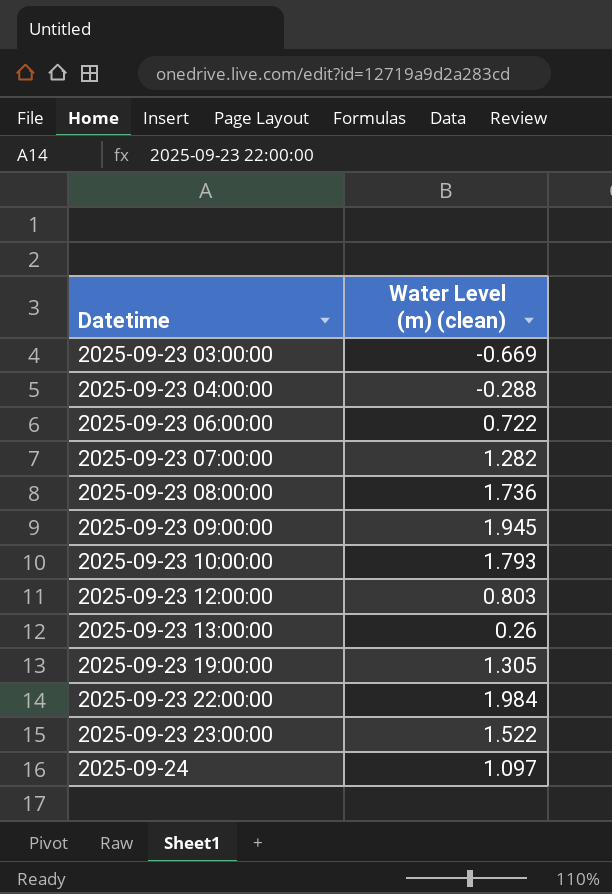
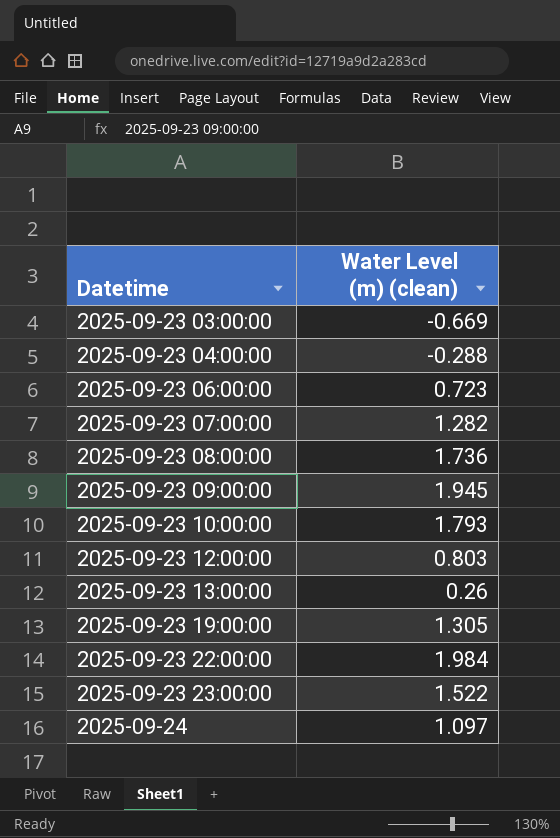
2025-09-23 06:00:00 | Water Level (m) (clean): 0.722 -> 0.723

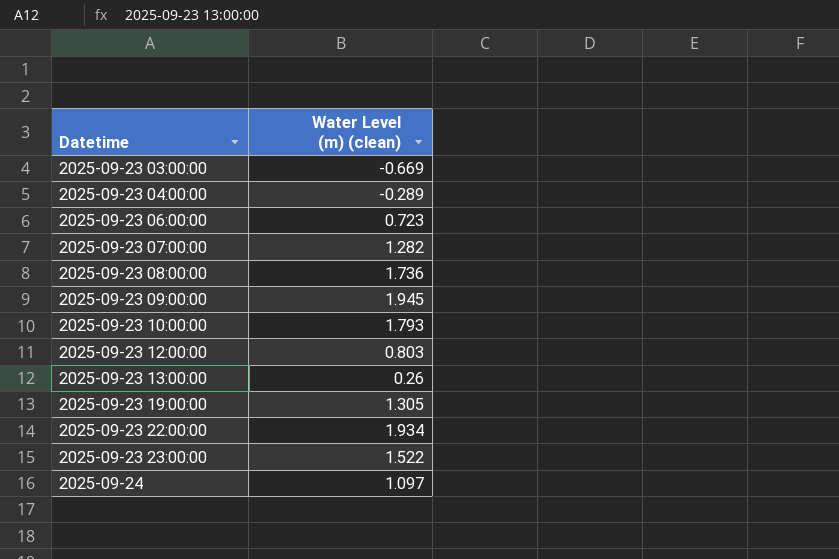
2025-09-23 04:00:00 | Water Level (m) (clean): -0.288 -> -0.289
2025-09-23 22:00:00 | Water Level (m) (clean): 1.984 -> 1.934

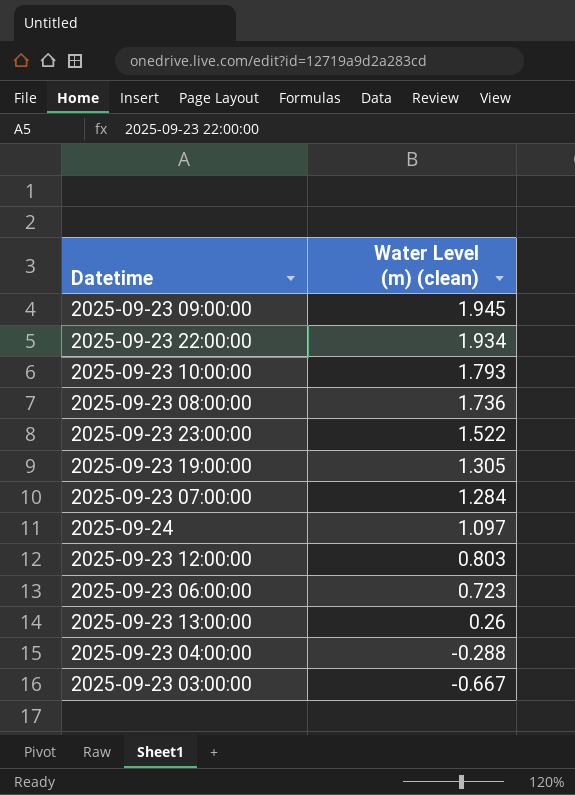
row order: Datetime ascending -> Water Level (m) (clean) descending
2025-09-23 07:00:00 | Water Level (m) (clean): 1.282 -> 1.284
2025-09-23 04:00:00 | Water Level (m) (clean): -0.289 -> -0.288
2025-09-23 03:00:00 | Water Level (m) (clean): -0.669 -> -0.667

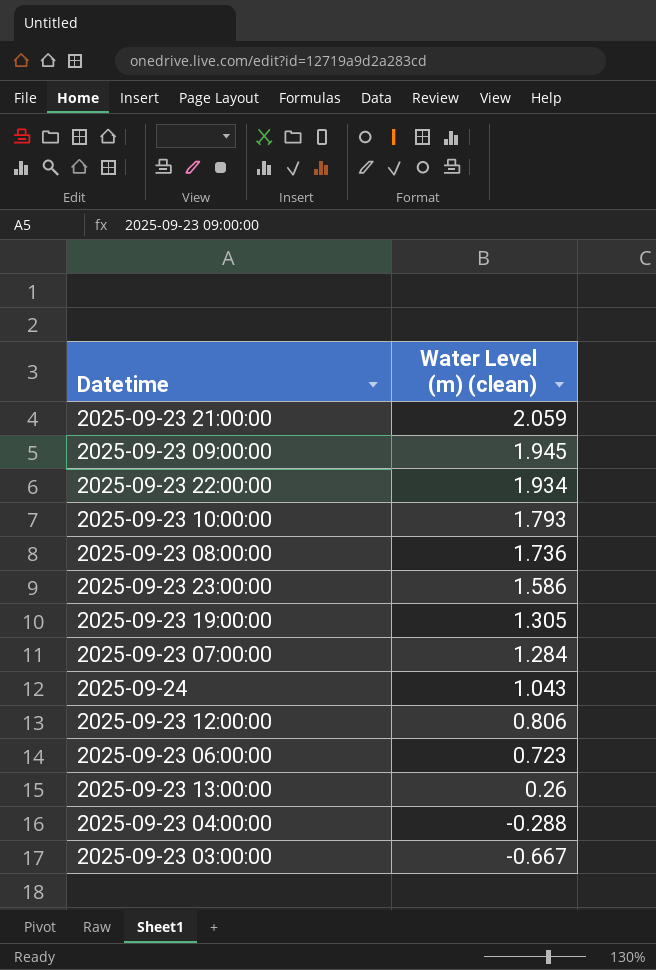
row 2025-09-23 21:00:00: none -> 2.059
2025-09-23 23:00:00 | Water Level (m) (clean): 1.522 -> 1.586
2025-09-24 | Water Level (m) (clean): 1.097 -> 1.043
2025-09-23 12:00:00 | Water Level (m) (clean): 0.803 -> 0.806

